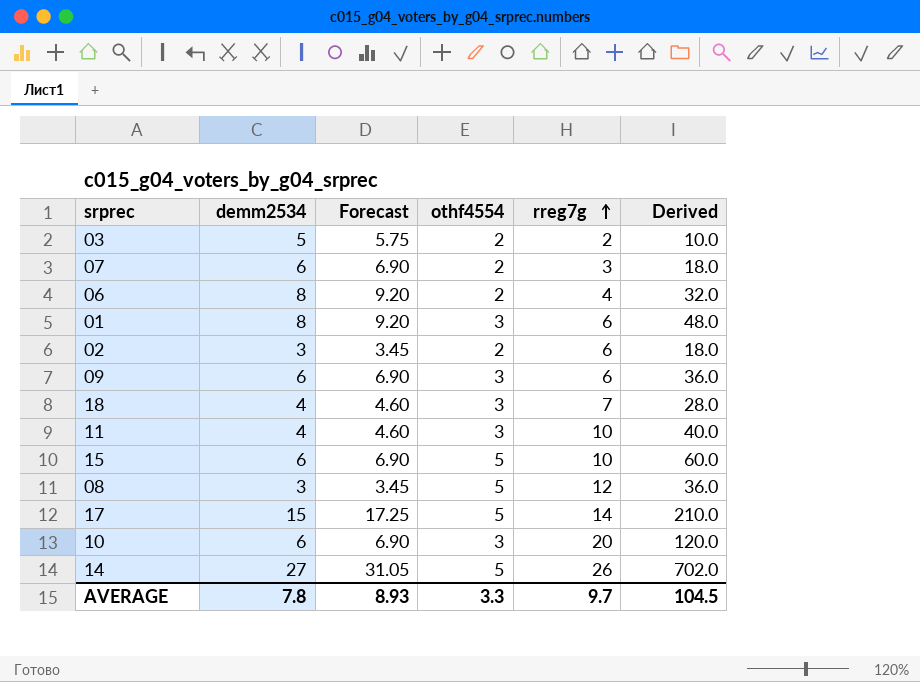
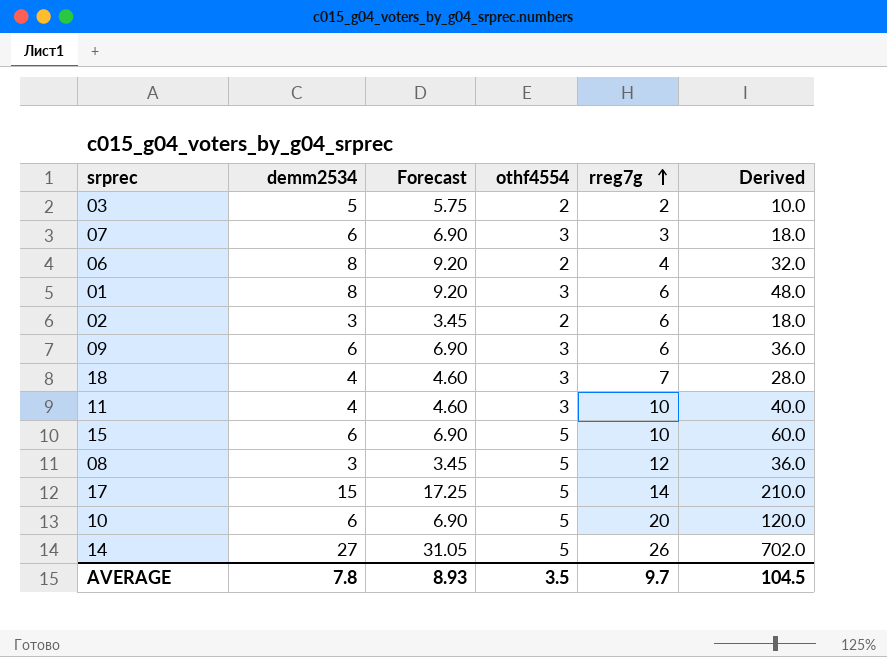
07 | othf4554: 2 -> 3
10 | othf4554: 3 -> 5
AVERAGE | othf4554: 3.3 -> 3.5

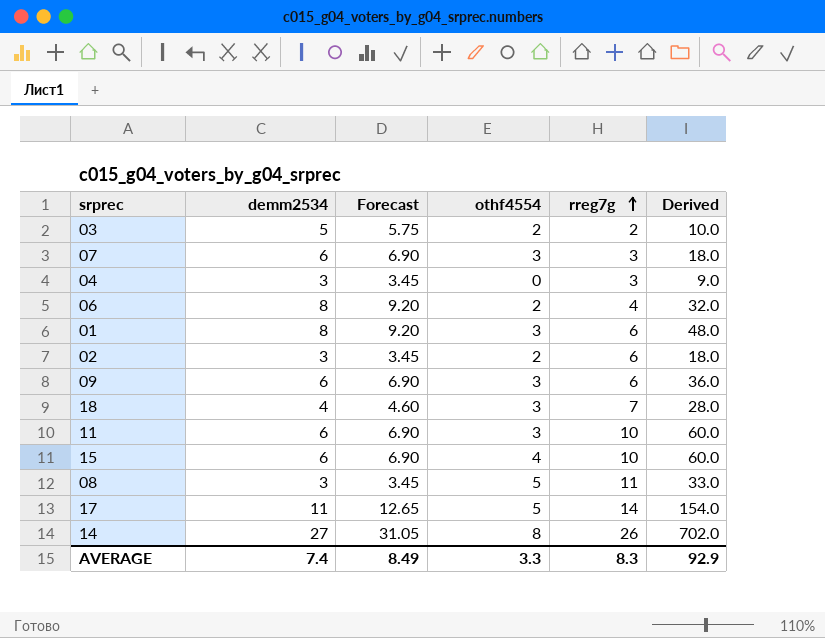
row 10: 6 | 6.90 | 5 | 20 | 120.0 -> none
row 04: none -> 3 | 3.45 | 0 | 3 | 9.0
11 | demm2534: 4 -> 6
11 | Forecast: 4.60 -> 6.90
11 | Derived: 40.0 -> 60.0
15 | othf4554: 5 -> 4
08 | rreg7g: 12 -> 11
08 | Derived: 36.0 -> 33.0
17 | demm2534: 15 -> 11
17 | Forecast: 17.25 -> 12.65
17 | Derived: 210.0 -> 154.0
14 | othf4554: 5 -> 8
AVERAGE | demm2534: 7.8 -> 7.4
AVERAGE | Forecast: 8.93 -> 8.49
AVERAGE | othf4554: 3.5 -> 3.3
AVERAGE | rreg7g: 9.7 -> 8.3
AVERAGE | Derived: 104.5 -> 92.9

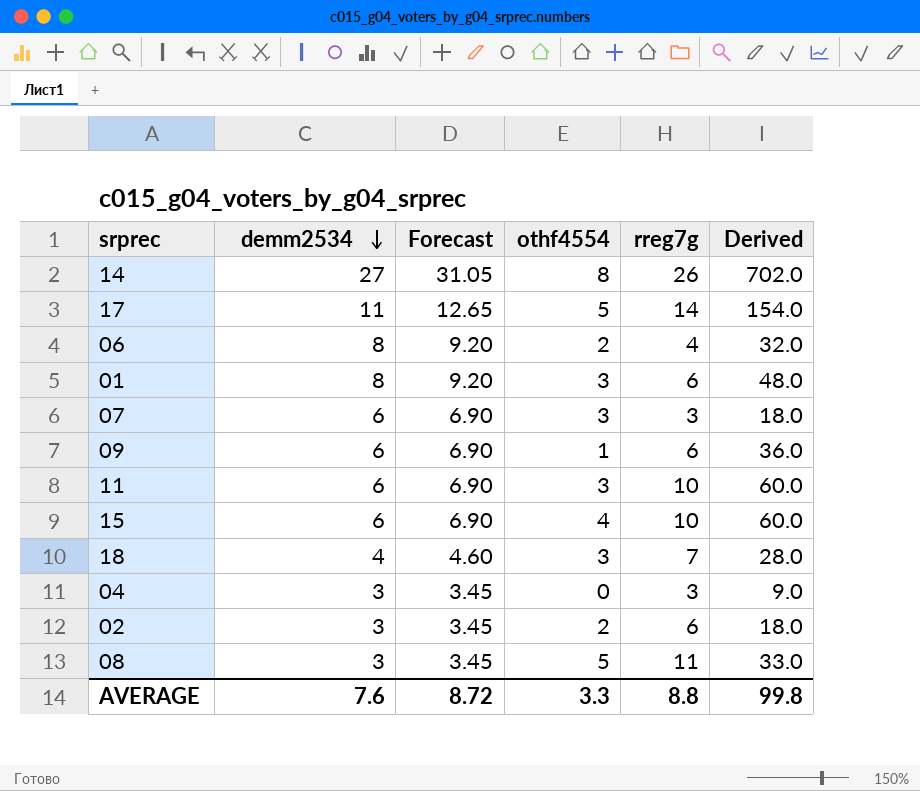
row order: rreg7g ascending -> demm2534 descending
row 03: 5 | 5.75 | 2 | 2 | 10.0 -> none
09 | othf4554: 3 -> 1
AVERAGE | demm2534: 7.4 -> 7.6
AVERAGE | Forecast: 8.49 -> 8.72
AVERAGE | rreg7g: 8.3 -> 8.8
AVERAGE | Derived: 92.9 -> 99.8

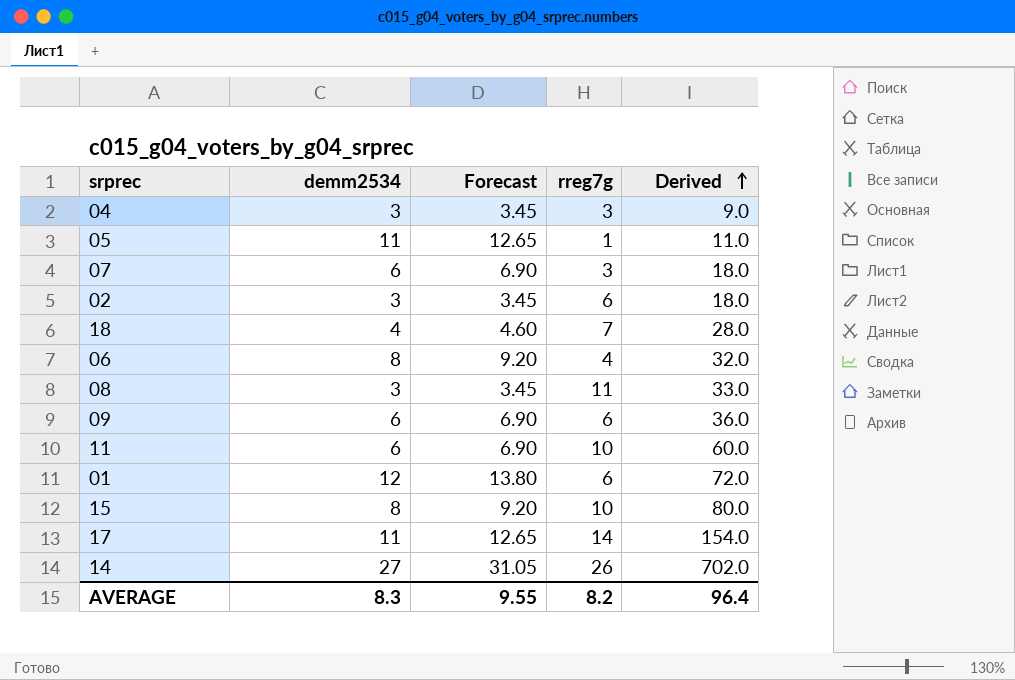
row order: demm2534 descending -> Derived ascending
column othf4554 | position: 4 -> none
row 05: none -> 11 | 12.65 | 1 | 11.0
01 | demm2534: 8 -> 12
01 | Forecast: 9.20 -> 13.80
01 | Derived: 48.0 -> 72.0
15 | demm2534: 6 -> 8
15 | Forecast: 6.90 -> 9.20
15 | Derived: 60.0 -> 80.0
AVERAGE | demm2534: 7.6 -> 8.3
AVERAGE | Forecast: 8.72 -> 9.55
AVERAGE | rreg7g: 8.8 -> 8.2
AVERAGE | Derived: 99.8 -> 96.4

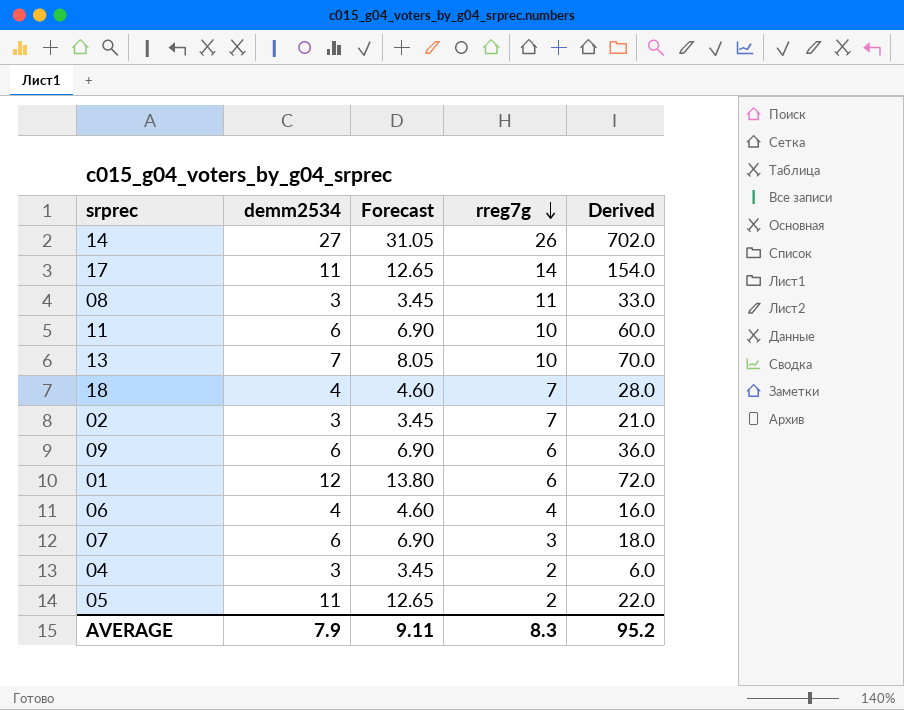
row order: Derived ascending -> rreg7g descending
row 15: 8 | 9.20 | 10 | 80.0 -> none
row 13: none -> 7 | 8.05 | 10 | 70.0
02 | rreg7g: 6 -> 7
02 | Derived: 18.0 -> 21.0
06 | demm2534: 8 -> 4
06 | Forecast: 9.20 -> 4.60
06 | Derived: 32.0 -> 16.0
04 | rreg7g: 3 -> 2
04 | Derived: 9.0 -> 6.0
05 | rreg7g: 1 -> 2
05 | Derived: 11.0 -> 22.0
AVERAGE | demm2534: 8.3 -> 7.9
AVERAGE | Forecast: 9.55 -> 9.11
AVERAGE | rreg7g: 8.2 -> 8.3
AVERAGE | Derived: 96.4 -> 95.2

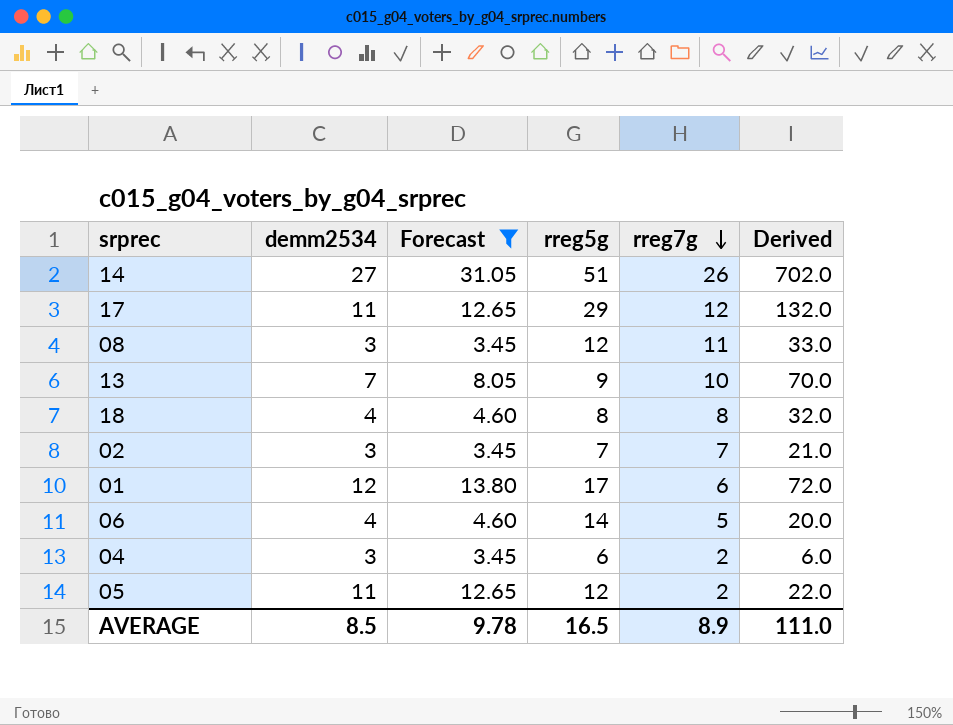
filter: none -> Forecast != 6.90
column rreg5g | position: none -> 4
17 | rreg7g: 14 -> 12
17 | Derived: 154.0 -> 132.0
18 | rreg7g: 7 -> 8
18 | Derived: 28.0 -> 32.0
06 | rreg7g: 4 -> 5
06 | Derived: 16.0 -> 20.0
AVERAGE | demm2534: 7.9 -> 8.5
AVERAGE | Forecast: 9.11 -> 9.78
AVERAGE | rreg7g: 8.3 -> 8.9
AVERAGE | Derived: 95.2 -> 111.0

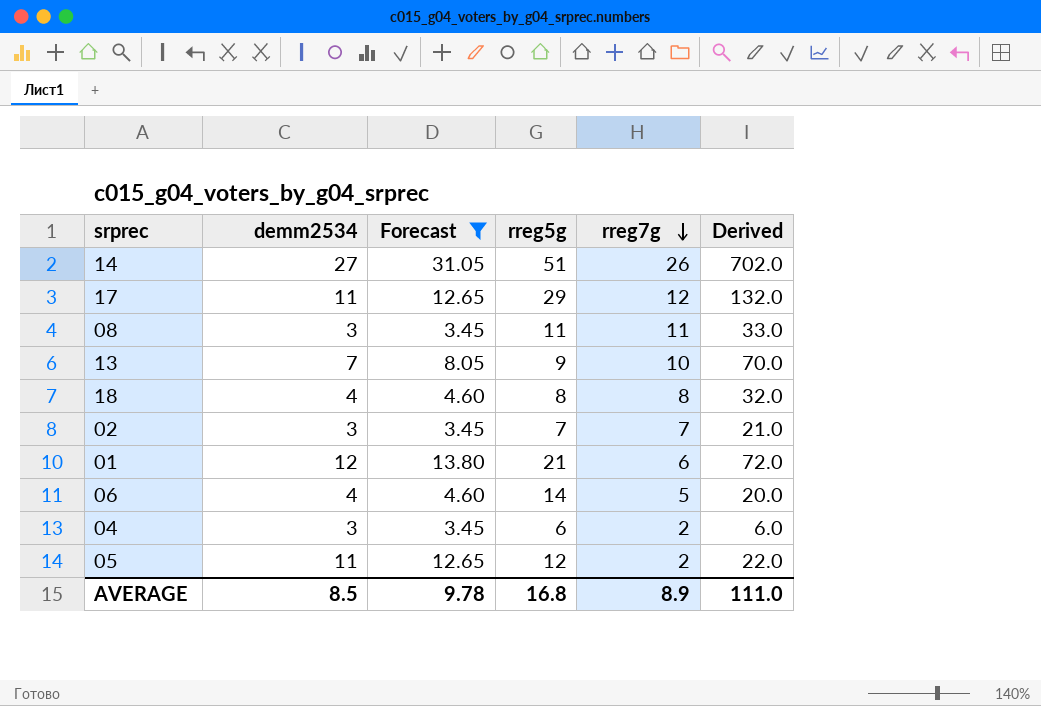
08 | rreg5g: 12 -> 11
01 | rreg5g: 17 -> 21
AVERAGE | rreg5g: 16.5 -> 16.8

